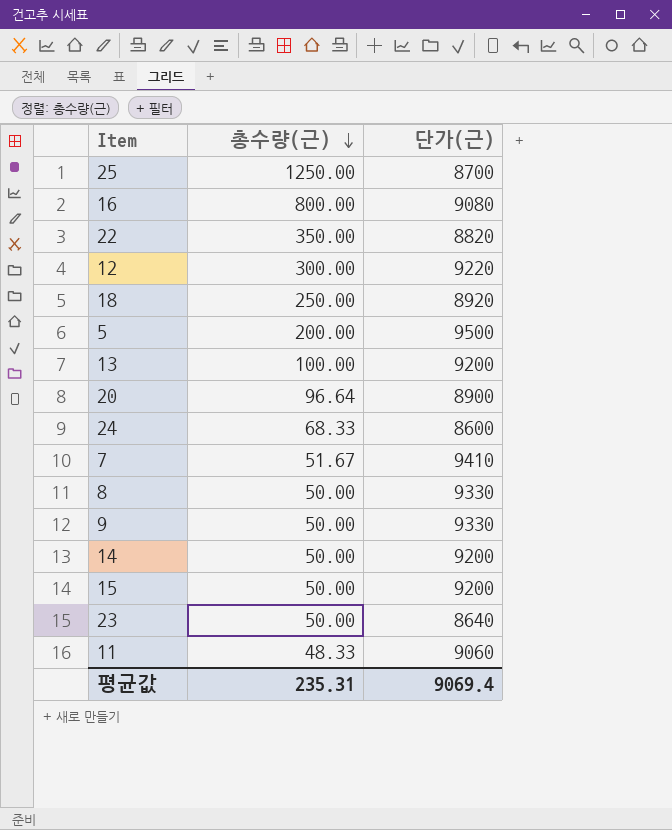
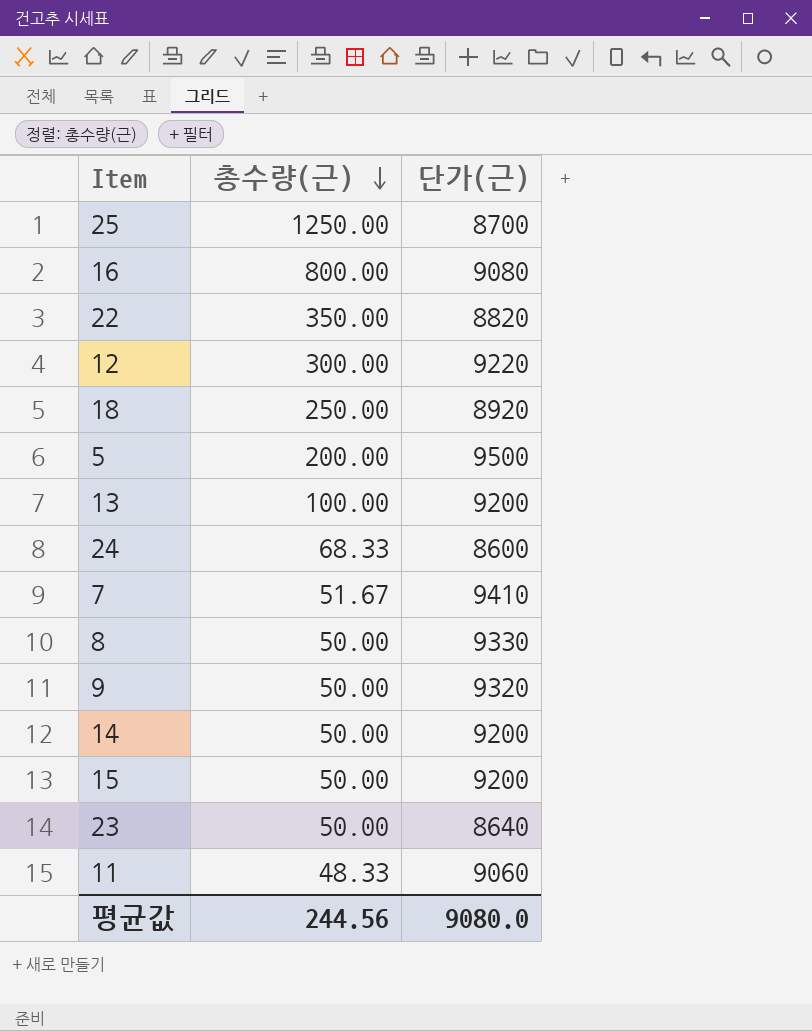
row 20: 96.64 | 8900 -> none
9 | 단가(근): 9330 -> 9320
평균값 | 총수량(근): 235.31 -> 244.56
평균값 | 단가(근): 9069.4 -> 9080.0

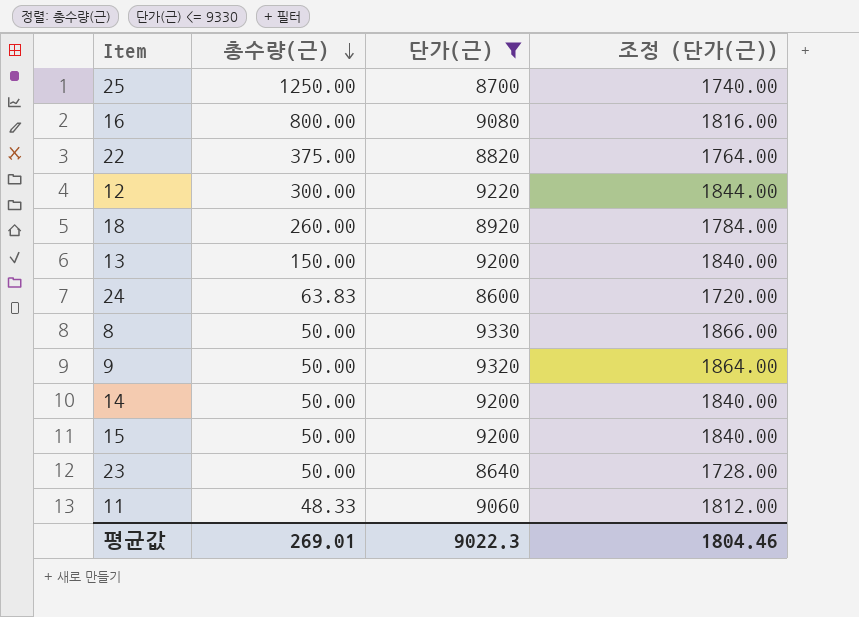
filter: none -> 단가(근) <= 9330
column 조정 (단가(근)) | formula: none -> [단가(근)] * 0.2
22 | 총수량(근): 350.00 -> 375.00
18 | 총수량(근): 250.00 -> 260.00
13 | 총수량(근): 100.00 -> 150.00
24 | 총수량(근): 68.33 -> 63.83
평균값 | 총수량(근): 244.56 -> 269.01
평균값 | 단가(근): 9080.0 -> 9022.3

